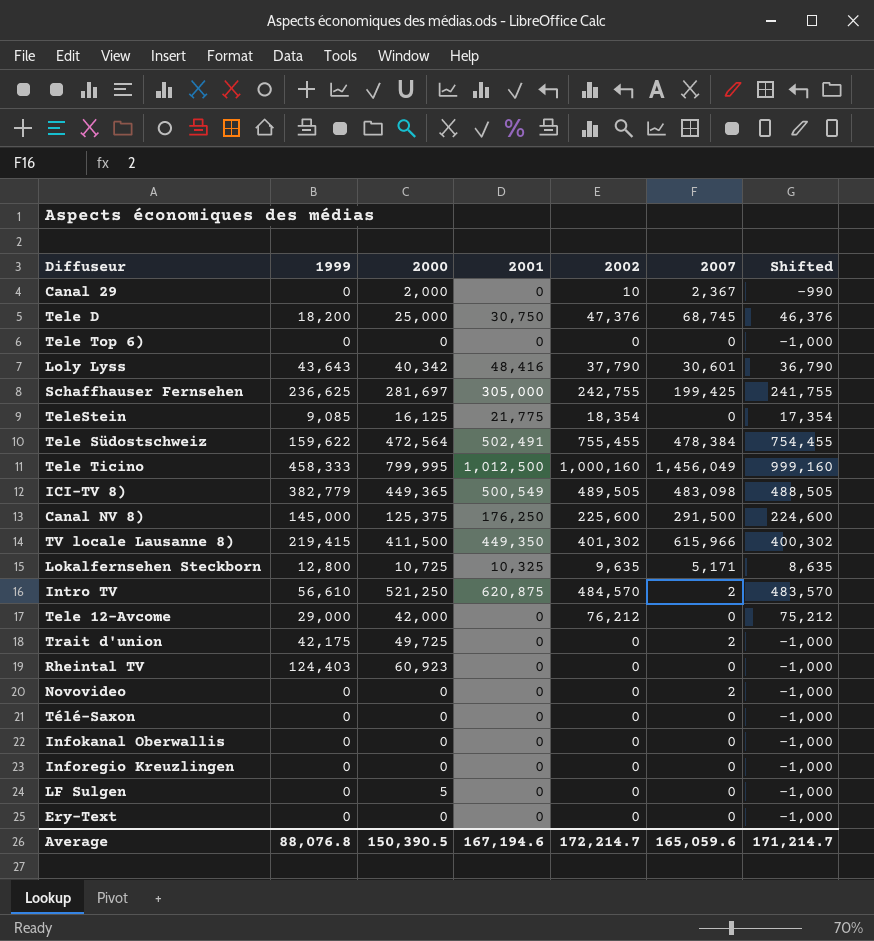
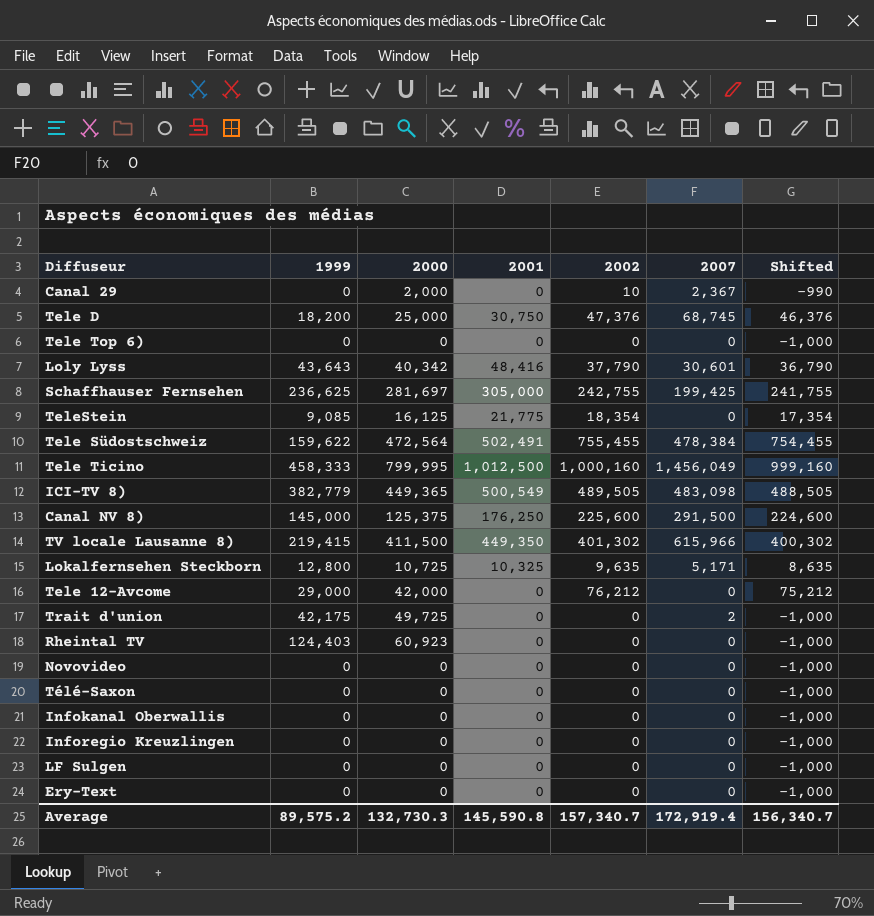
row Intro TV: 56,610 | 521,250 | 620,875 | 484,570 | 2 | 483,570 -> none
Novovideo | 2007: 2 -> 0
LF Sulgen | 2000: 5 -> 0
Average | 1999: 88,076.8 -> 89,575.2
Average | 2000: 150,390.5 -> 132,730.3
Average | 2001: 167,194.6 -> 145,590.8
Average | 2002: 172,214.7 -> 157,340.7
Average | 2007: 165,059.6 -> 172,919.4
Average | Shifted: 171,214.7 -> 156,340.7

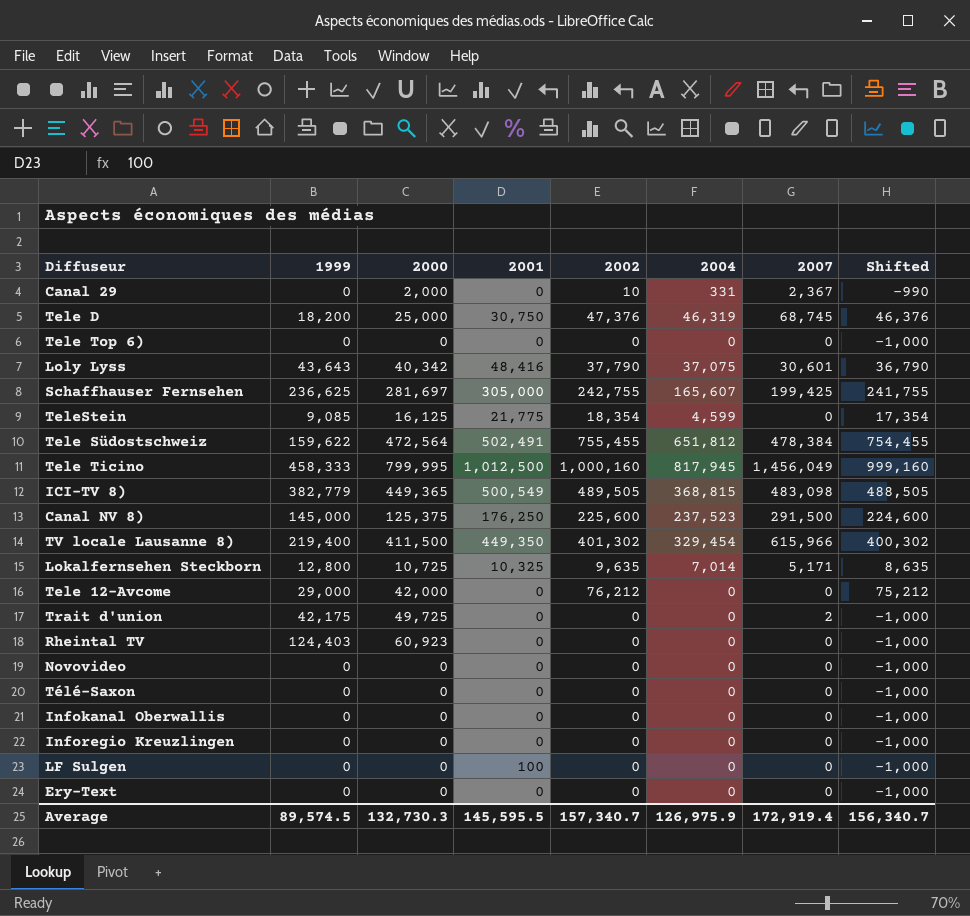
column 2004 | position: none -> 6
TV locale Lausanne 8) | 1999: 219,415 -> 219,400
LF Sulgen | 2001: 0 -> 100
Average | 1999: 89,575.2 -> 89,574.5
Average | 2001: 145,590.8 -> 145,595.5

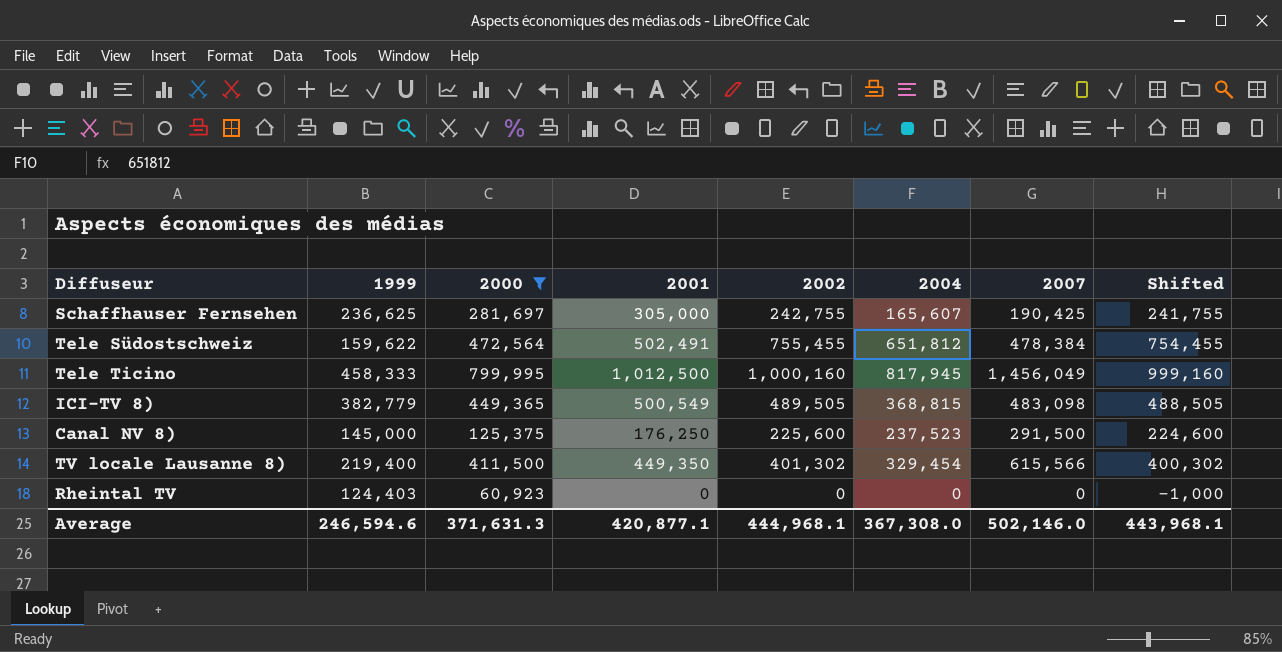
filter: none -> 2000 >= 60,923
Schaffhauser Fernsehen | 2007: 199,425 -> 190,425
TV locale Lausanne 8) | 2007: 615,966 -> 615,566
Average | 1999: 89,574.5 -> 246,594.6
Average | 2000: 132,730.3 -> 371,631.3
Average | 2001: 145,595.5 -> 420,877.1
Average | 2002: 157,340.7 -> 444,968.1
Average | 2004: 126,975.9 -> 367,308.0
Average | 2007: 172,919.4 -> 502,146.0
Average | Shifted: 156,340.7 -> 443,968.1

